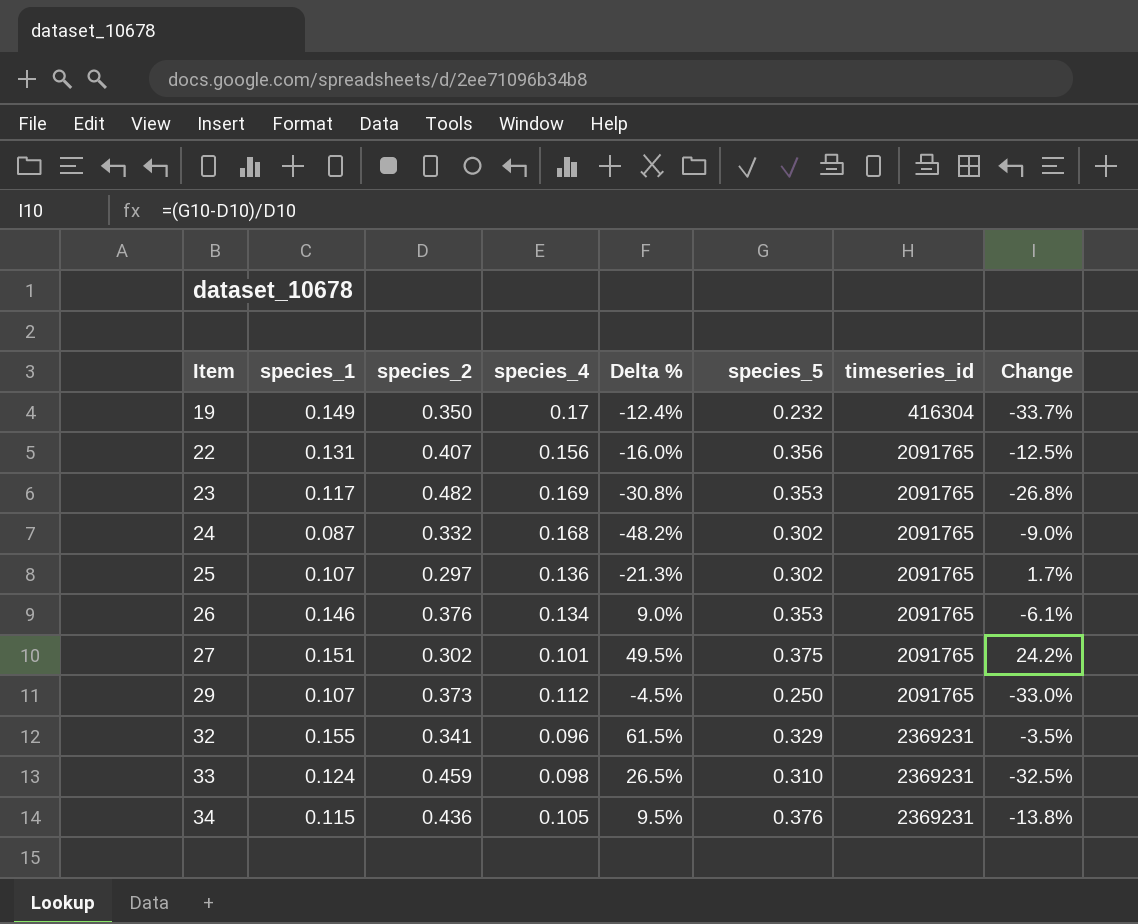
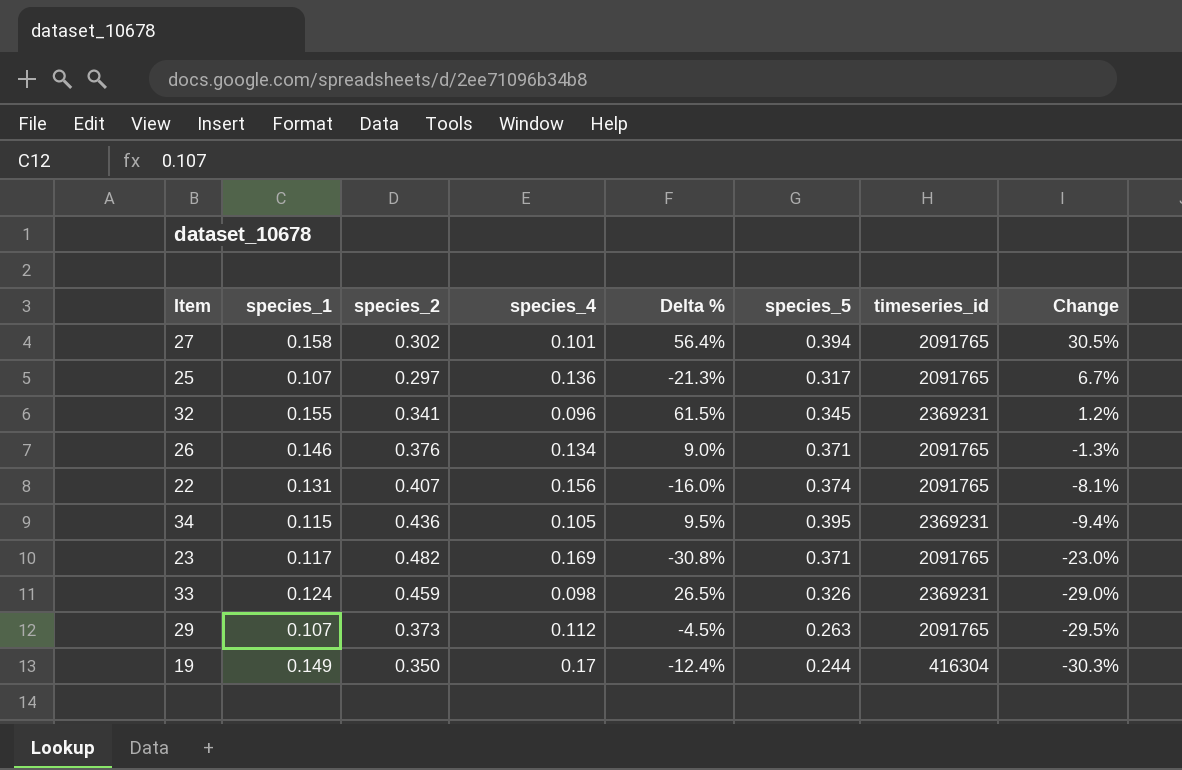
row order: Item ascending -> Change descending
row 24: 0.087 | 0.332 | 0.168 | -48.2% | 0.302 | 2091765 | -9.0% -> none
27 | species_1: 0.151 -> 0.158
27 | Delta %: 49.5% -> 56.4%
27 | species_5: 0.375 -> 0.394
27 | Change: 24.2% -> 30.5%
25 | species_5: 0.302 -> 0.317
25 | Change: 1.7% -> 6.7%
32 | species_5: 0.329 -> 0.345
32 | Change: -3.5% -> 1.2%
26 | species_5: 0.353 -> 0.371
26 | Change: -6.1% -> -1.3%
22 | species_5: 0.356 -> 0.374
22 | Change: -12.5% -> -8.1%
34 | species_5: 0.376 -> 0.395
34 | Change: -13.8% -> -9.4%
23 | species_5: 0.353 -> 0.371
23 | Change: -26.8% -> -23.0%
33 | species_5: 0.310 -> 0.326
33 | Change: -32.5% -> -29.0%
29 | species_5: 0.250 -> 0.263
29 | Change: -33.0% -> -29.5%
19 | species_5: 0.232 -> 0.244
19 | Change: -33.7% -> -30.3%

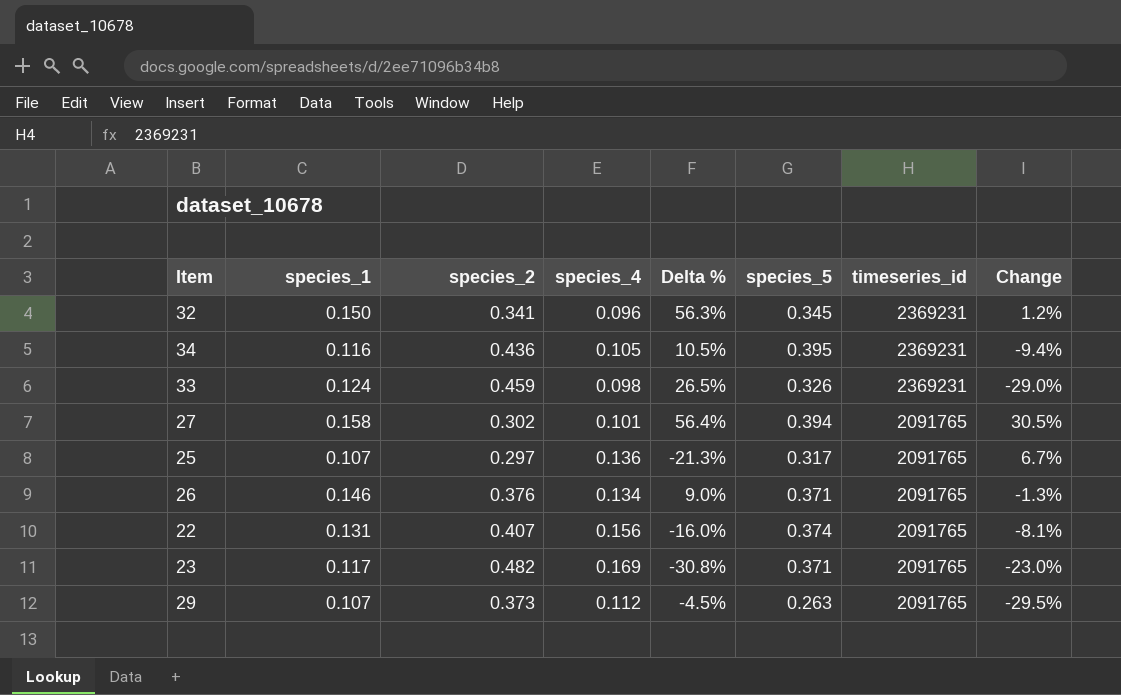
row order: Change descending -> timeseries_id descending
row 19: 0.149 | 0.350 | 0.17 | -12.4% | 0.244 | 416304 | -30.3% -> none
32 | species_1: 0.155 -> 0.150
32 | Delta %: 61.5% -> 56.3%
34 | species_1: 0.115 -> 0.116
34 | Delta %: 9.5% -> 10.5%

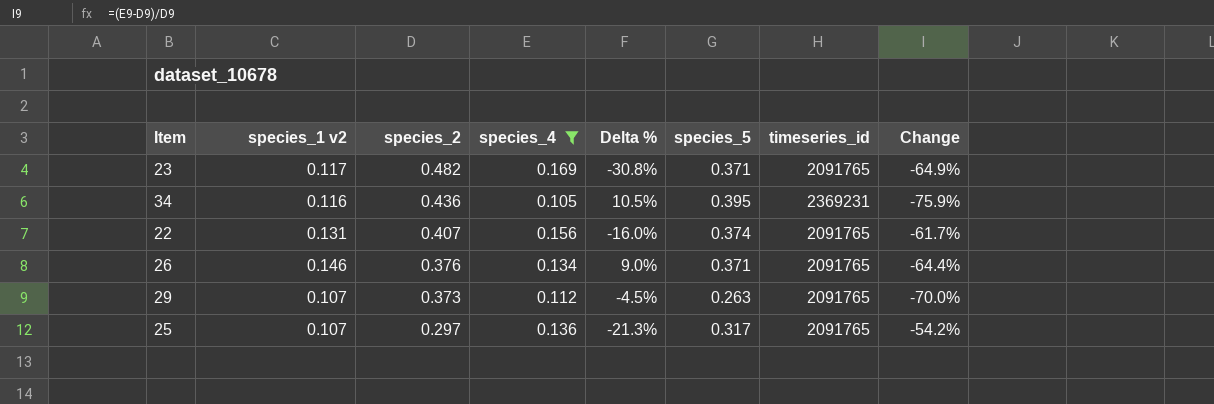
filter: none -> species_4 >= 0.105
row order: timeseries_id descending -> species_2 descending
column name: species_1 -> species_1 v2
column Change | formula: ([species_5] - [species_2]) / [species_2] -> ([species_4] - [species_2]) / [species_2]

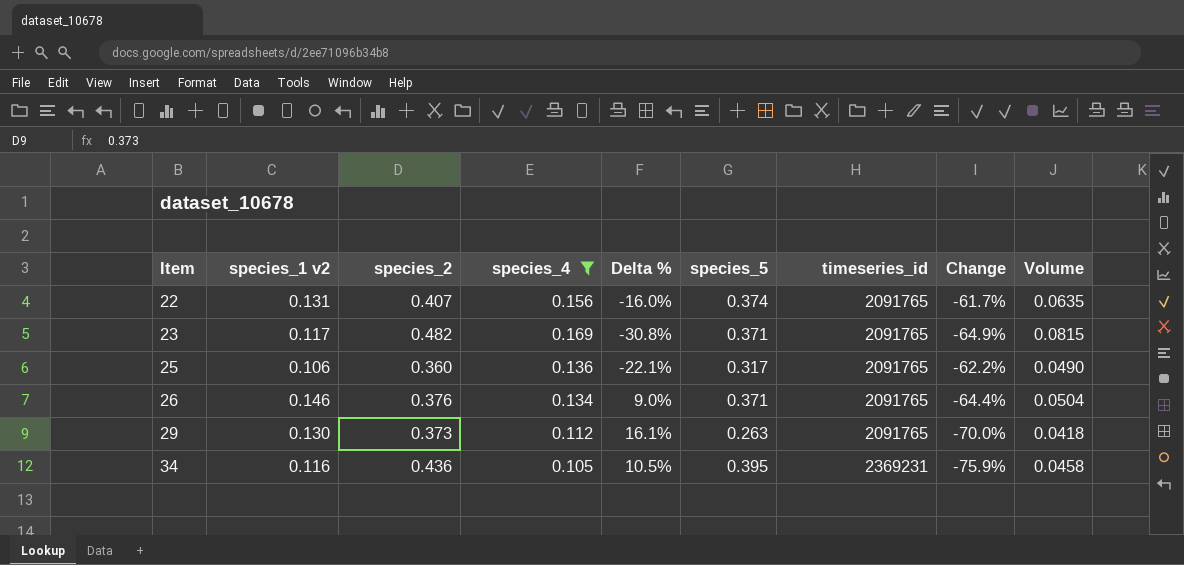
row order: species_2 descending -> Item ascending
column Volume | formula: none -> [species_2] * [species_4]
25 | species_1 v2: 0.107 -> 0.106
25 | species_2: 0.297 -> 0.360
25 | Delta %: -21.3% -> -22.1%
25 | Change: -54.2% -> -62.2%
29 | species_1 v2: 0.107 -> 0.130
29 | Delta %: -4.5% -> 16.1%

